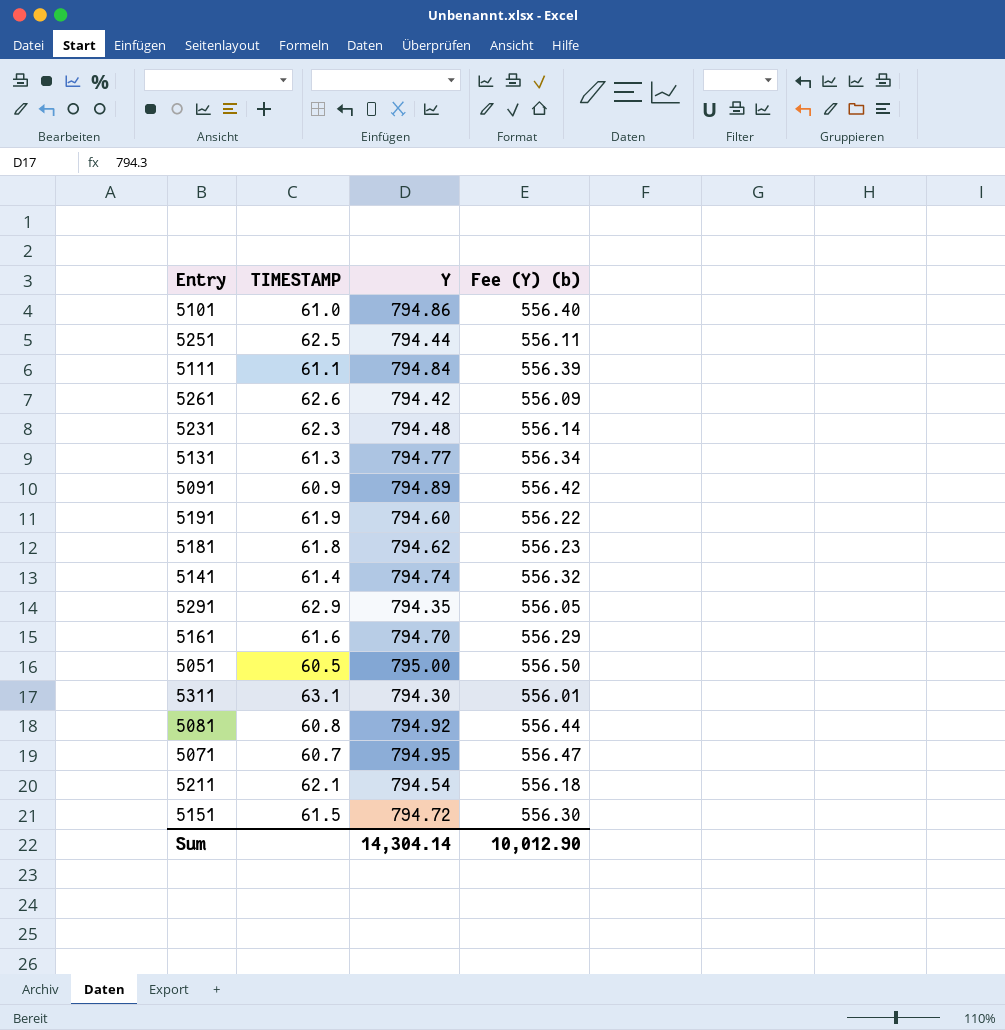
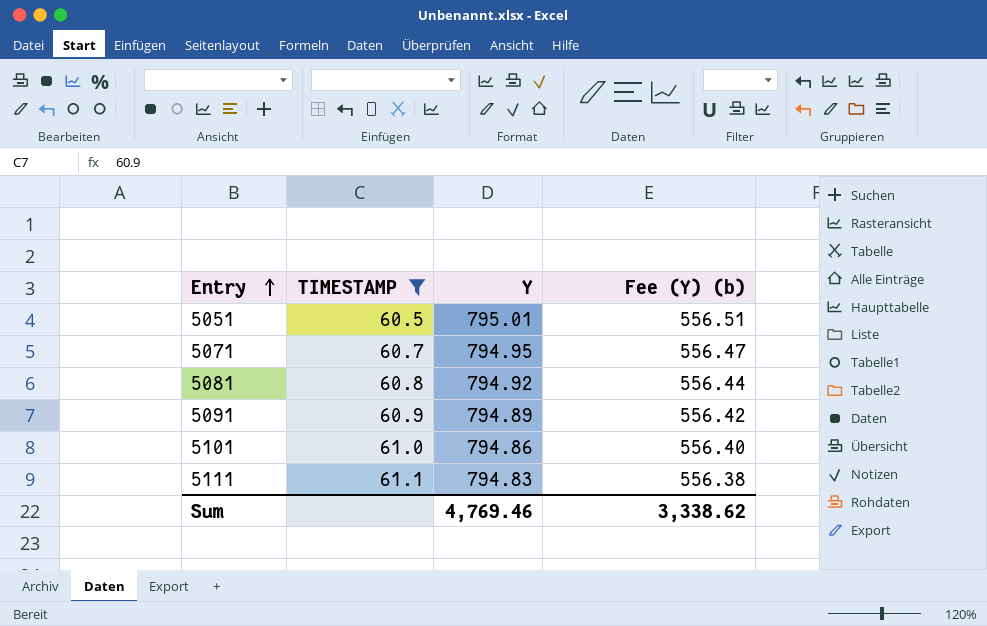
filter: none -> TIMESTAMP <= 61.1
row order: none -> Entry ascending
5051 | Y: 795.00 -> 795.01
5051 | Fee (Y) (b): 556.50 -> 556.51
5111 | Y: 794.84 -> 794.83
5111 | Fee (Y) (b): 556.39 -> 556.38
Sum | Y: 14,304.14 -> 4,769.46
Sum | Fee (Y) (b): 10,012.90 -> 3,338.62

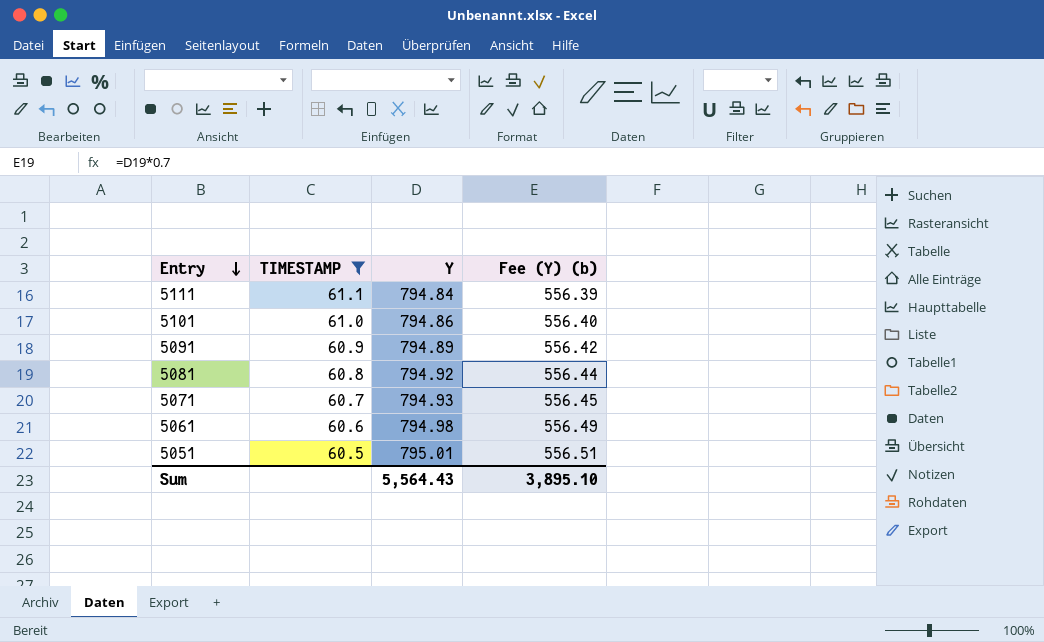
row order: Entry ascending -> Entry descending
5111 | Y: 794.83 -> 794.84
5111 | Fee (Y) (b): 556.38 -> 556.39
5071 | Y: 794.95 -> 794.93
5071 | Fee (Y) (b): 556.47 -> 556.45
row 5061: none -> 60.6 | 794.98 | 556.49
Sum | Y: 4,769.46 -> 5,564.43
Sum | Fee (Y) (b): 3,338.62 -> 3,895.10

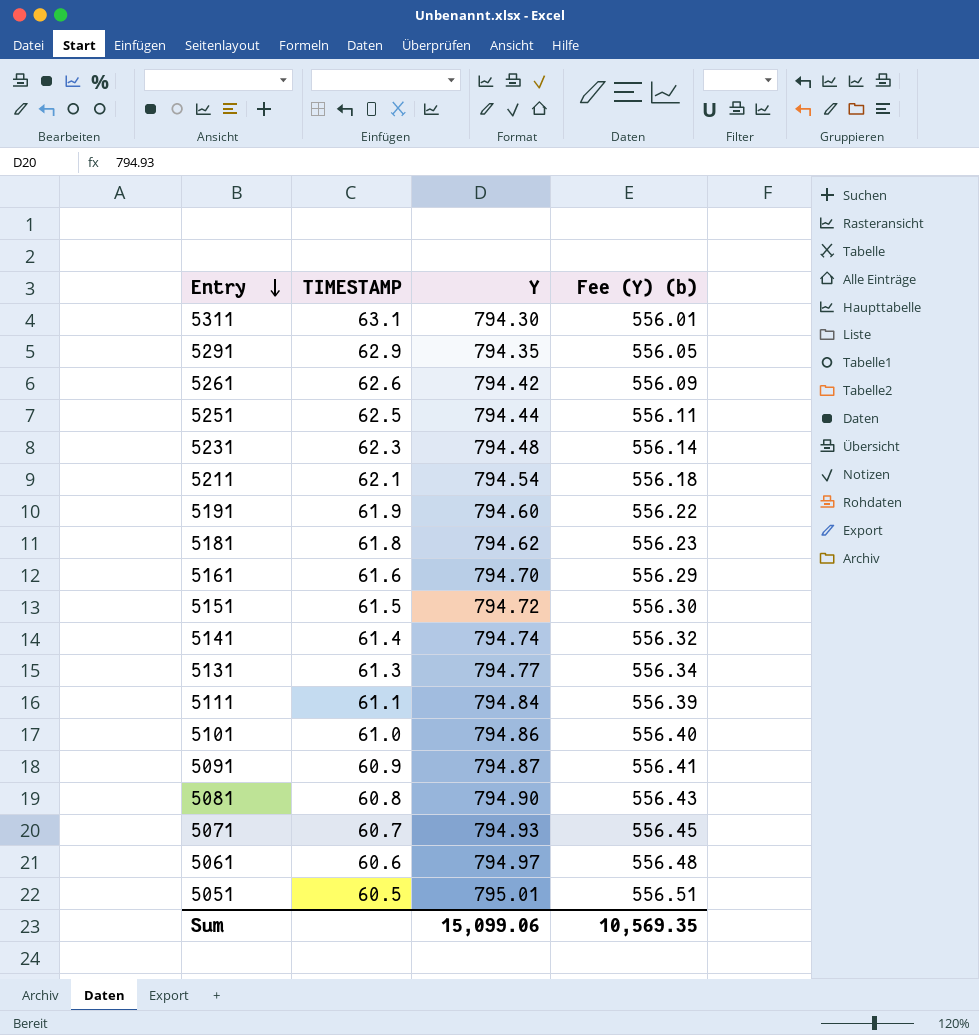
filter: TIMESTAMP <= 61.1 -> none
5091 | Y: 794.89 -> 794.87
5091 | Fee (Y) (b): 556.42 -> 556.41
5081 | Y: 794.92 -> 794.90
5081 | Fee (Y) (b): 556.44 -> 556.43
5061 | Y: 794.98 -> 794.97
5061 | Fee (Y) (b): 556.49 -> 556.48
Sum | Y: 5,564.43 -> 15,099.06
Sum | Fee (Y) (b): 3,895.10 -> 10,569.35

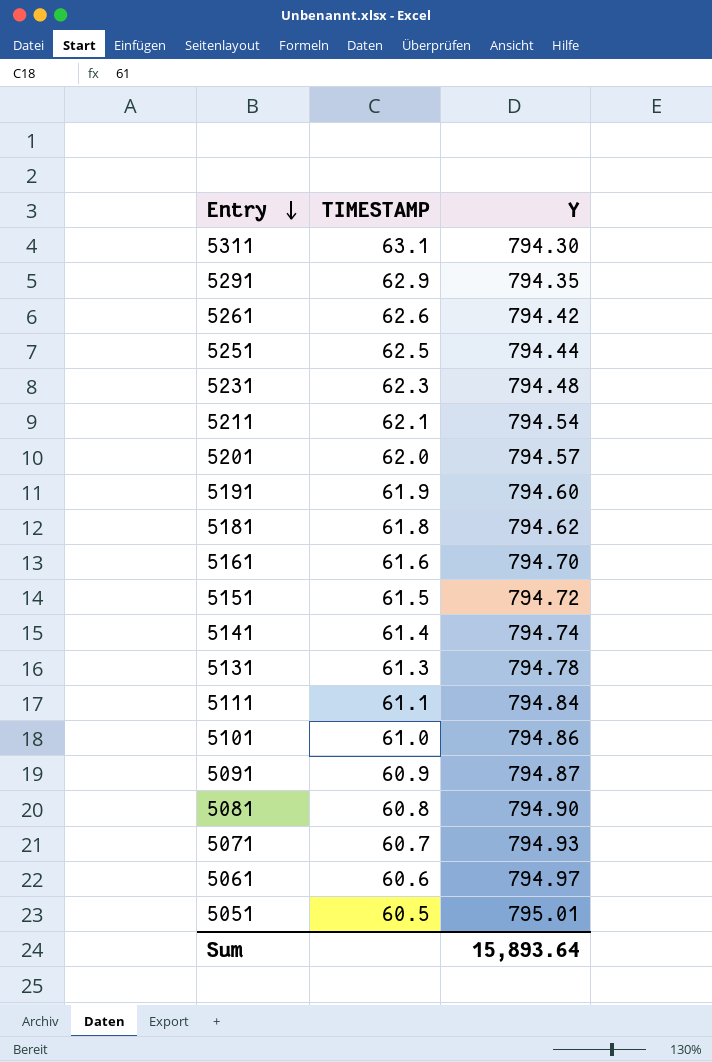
column Fee (Y) (b) | formula: [Y] * 0.7 -> none
row 5201: none -> 62.0 | 794.57
5131 | Y: 794.77 -> 794.78
Sum | Y: 15,099.06 -> 15,893.64

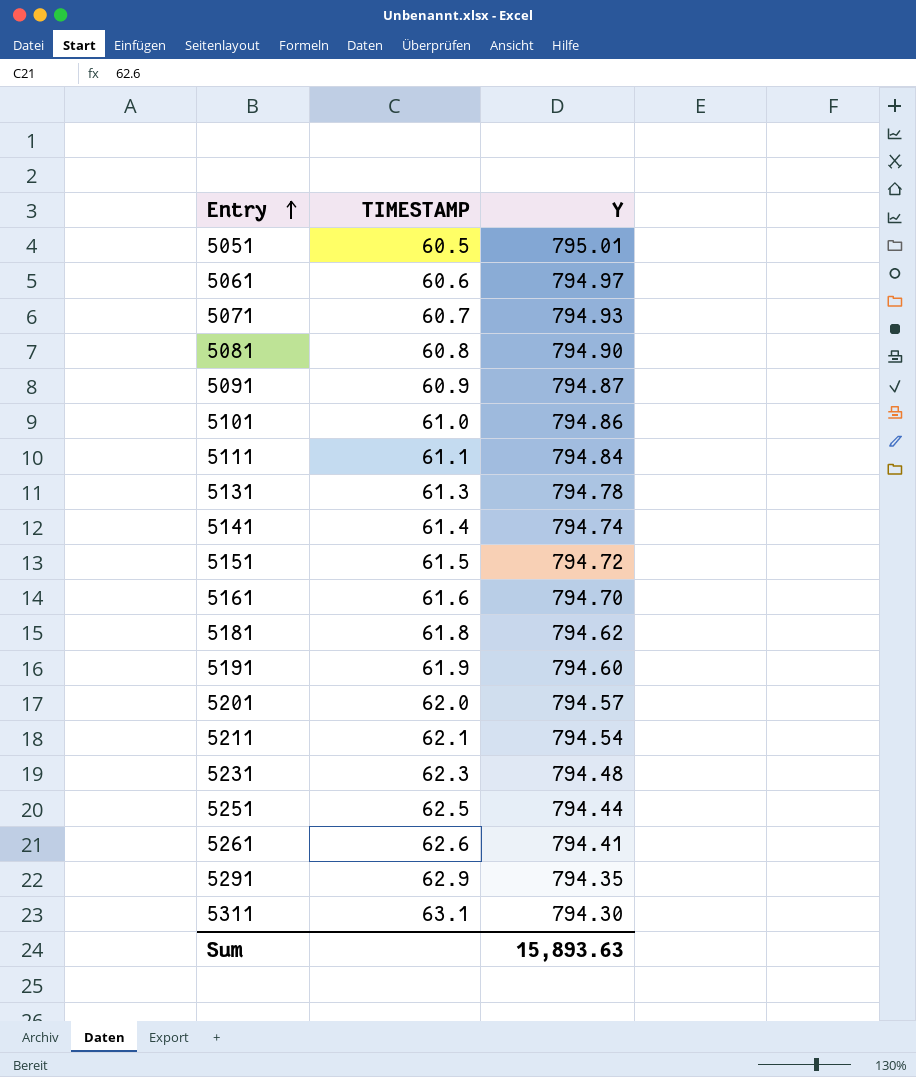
row order: Entry descending -> Entry ascending
5261 | Y: 794.42 -> 794.41
Sum | Y: 15,893.64 -> 15,893.63

